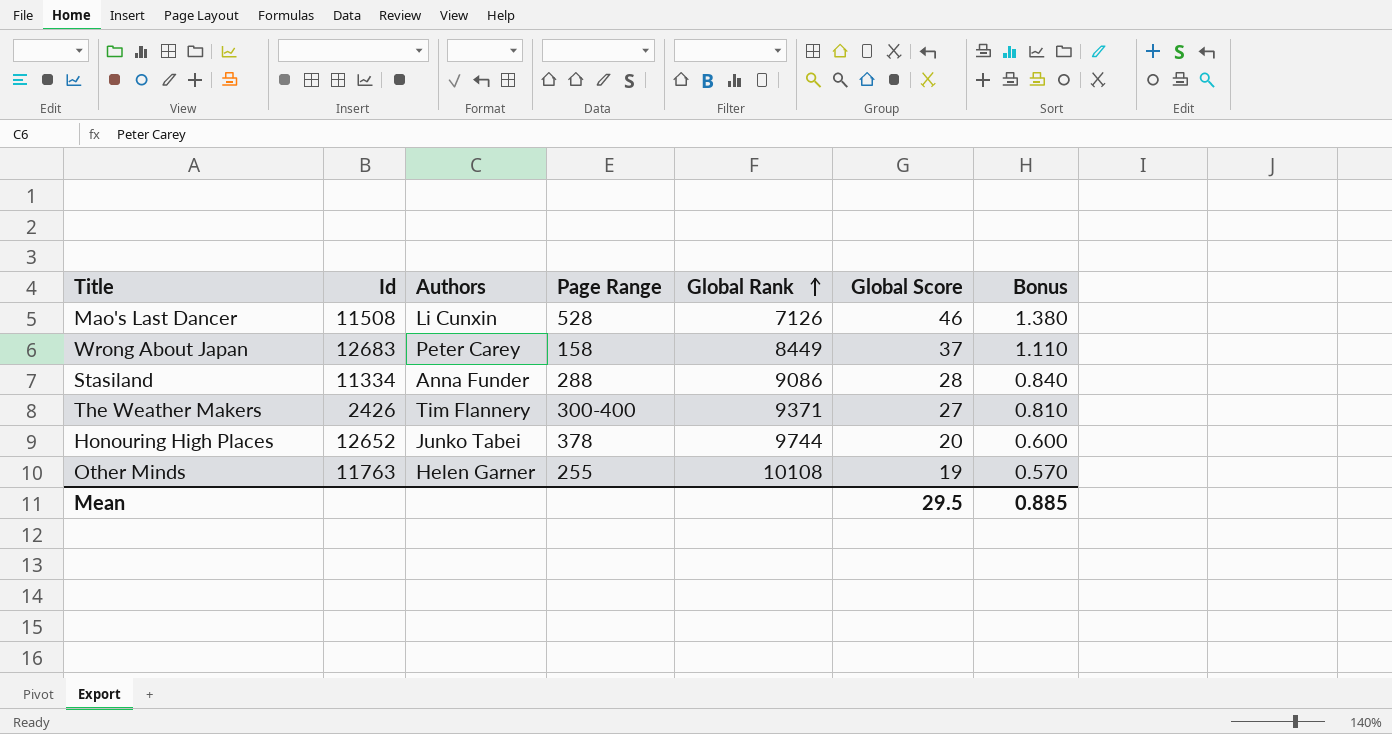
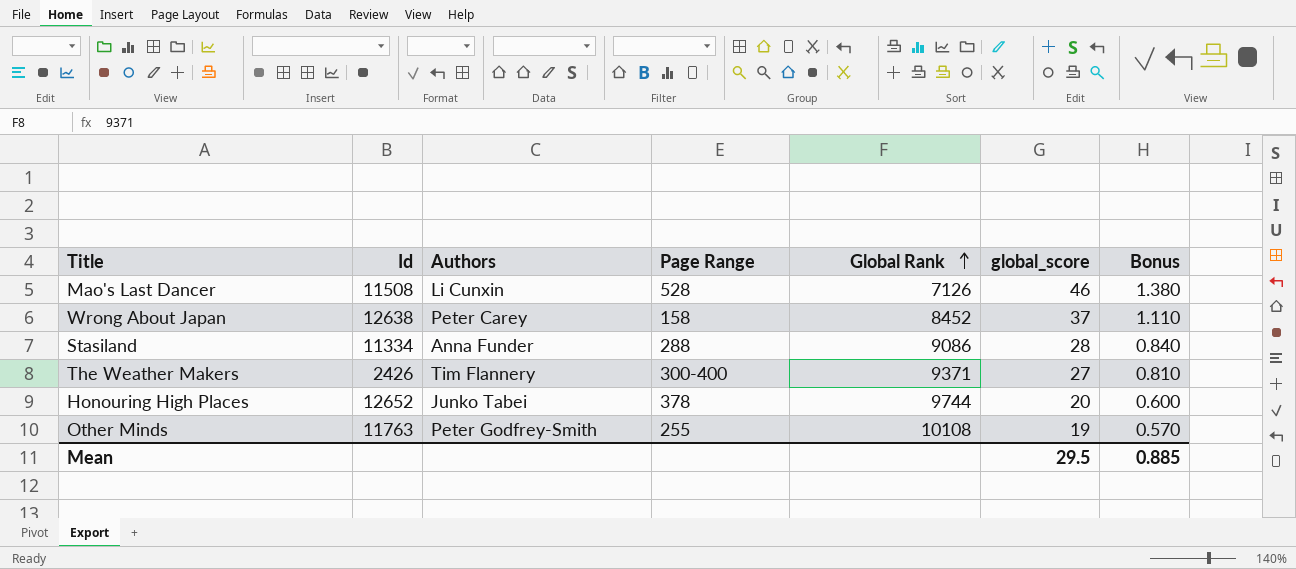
column name: Global Score -> global_score
Wrong About Japan | Id: 12683 -> 12638
Wrong About Japan | Global Rank: 8449 -> 8452
Other Minds | Authors: Helen Garner -> Peter Godfrey-Smith

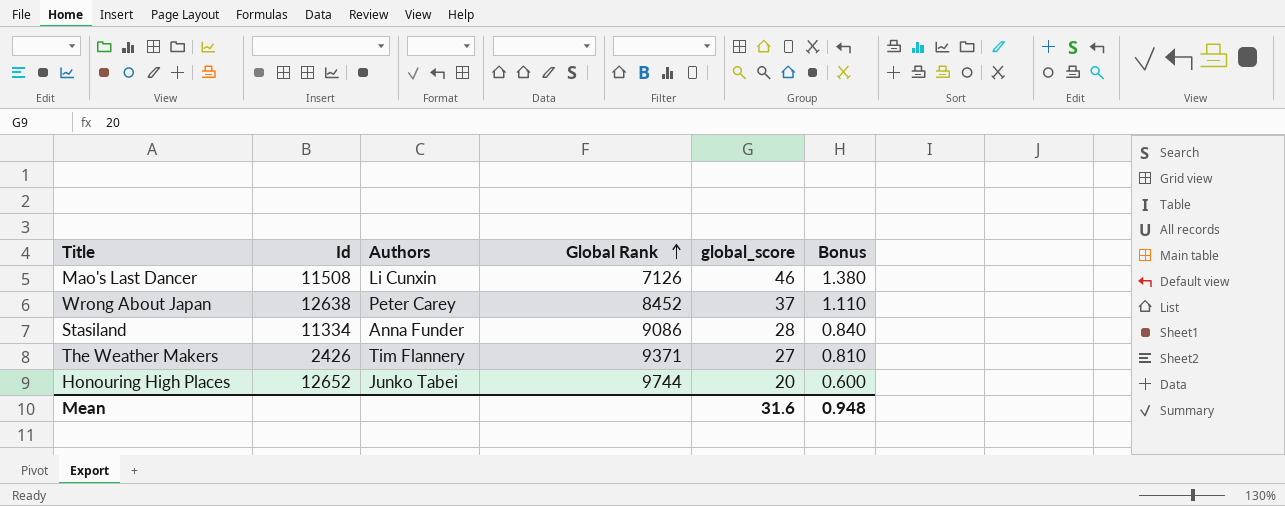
column Page Range | position: 4 -> none
row Other Minds: 11763 | Peter Godfrey-Smith | 255 | 10108 | 19 | 0.570 -> none
Mean | global_score: 29.5 -> 31.6
Mean | Bonus: 0.885 -> 0.948

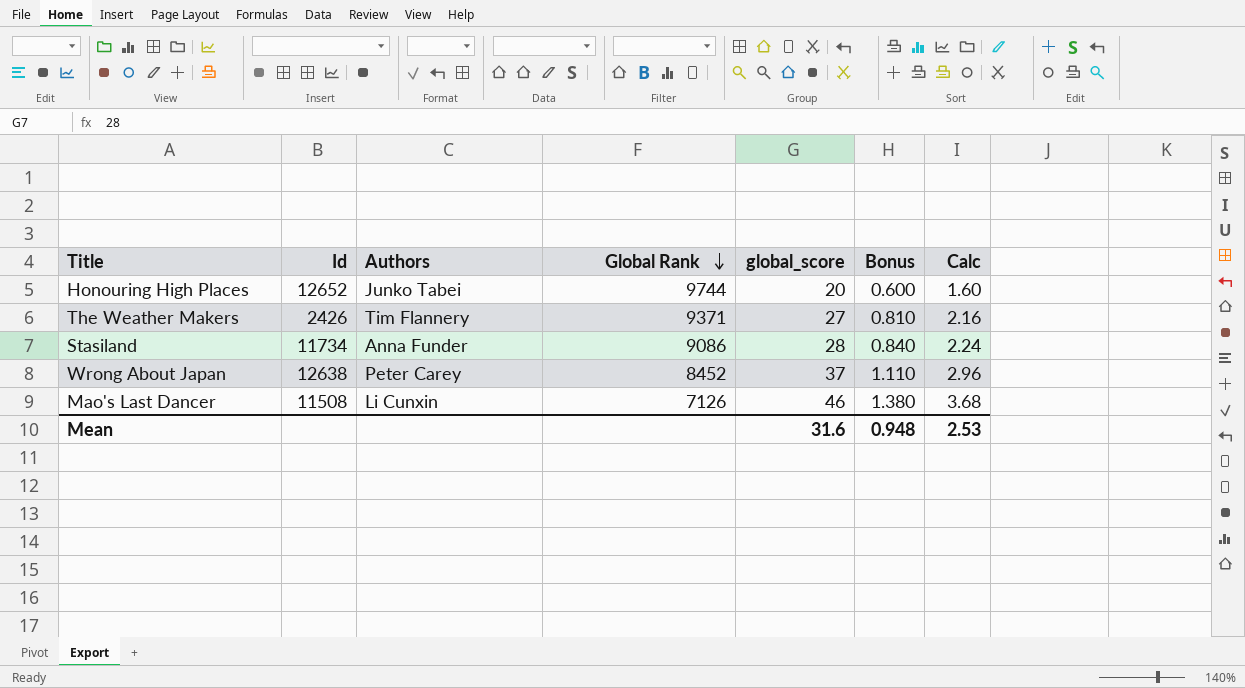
row order: Global Rank ascending -> Global Rank descending
column Calc | formula: none -> [global_score] * 0.08
Stasiland | Id: 11334 -> 11734

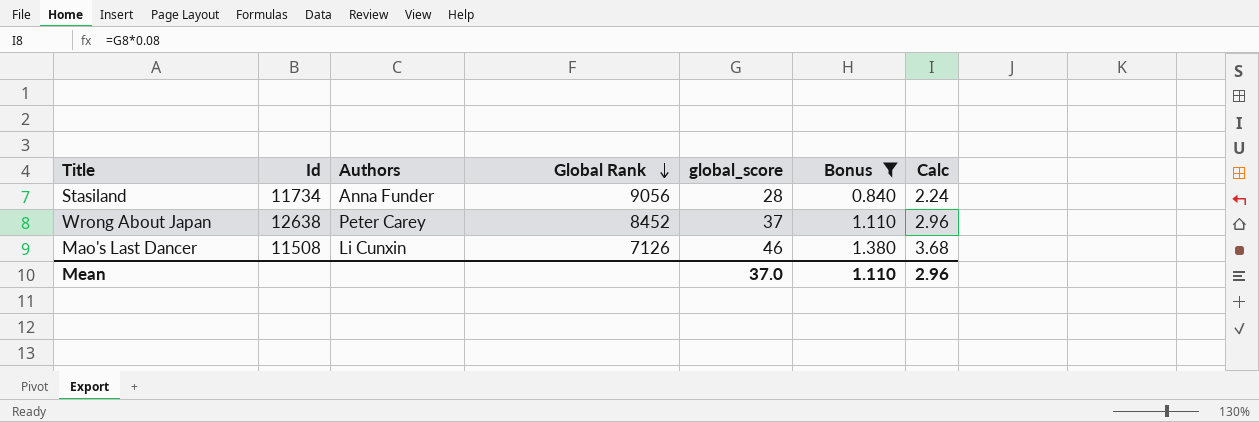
filter: none -> Bonus >= 0.840
Stasiland | Global Rank: 9086 -> 9056
Mean | global_score: 31.6 -> 37.0
Mean | Bonus: 0.948 -> 1.110
Mean | Calc: 2.53 -> 2.96

